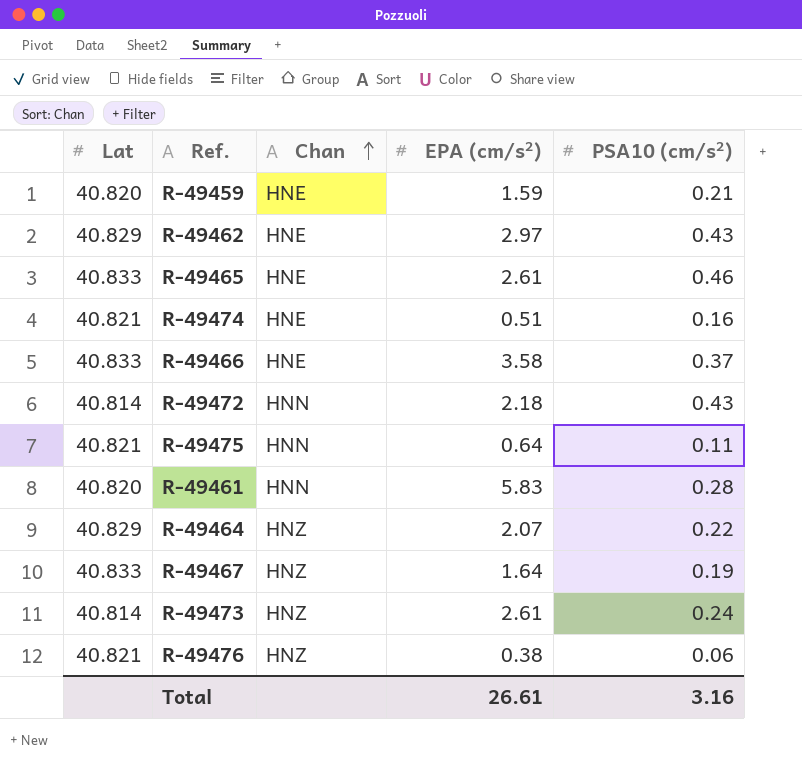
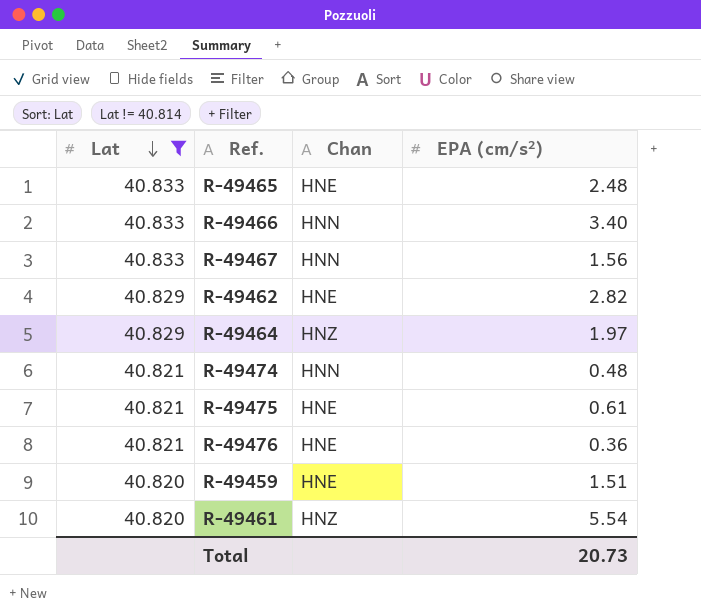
filter: none -> Lat != 40.814
row order: Chan ascending -> Lat descending
column PSA10 (cm/s²) | position: 5 -> none
R-49465 | EPA (cm/s²): 2.61 -> 2.48
R-49466 | Chan: HNE -> HNN
R-49466 | EPA (cm/s²): 3.58 -> 3.40
R-49467 | Chan: HNZ -> HNN
R-49467 | EPA (cm/s²): 1.64 -> 1.56
R-49462 | EPA (cm/s²): 2.97 -> 2.82
R-49464 | EPA (cm/s²): 2.07 -> 1.97
R-49474 | Chan: HNE -> HNN
R-49474 | EPA (cm/s²): 0.51 -> 0.48
R-49475 | Chan: HNN -> HNE
R-49475 | EPA (cm/s²): 0.64 -> 0.61
R-49476 | Chan: HNZ -> HNE
R-49476 | EPA (cm/s²): 0.38 -> 0.36
R-49459 | EPA (cm/s²): 1.59 -> 1.51
R-49461 | Chan: HNN -> HNZ
R-49461 | EPA (cm/s²): 5.83 -> 5.54
Total | EPA (cm/s²): 26.61 -> 20.73

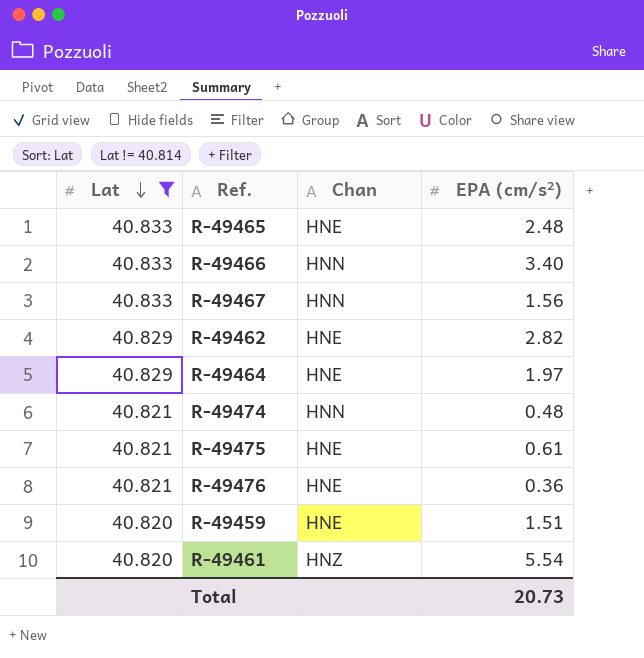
R-49464 | Chan: HNZ -> HNE

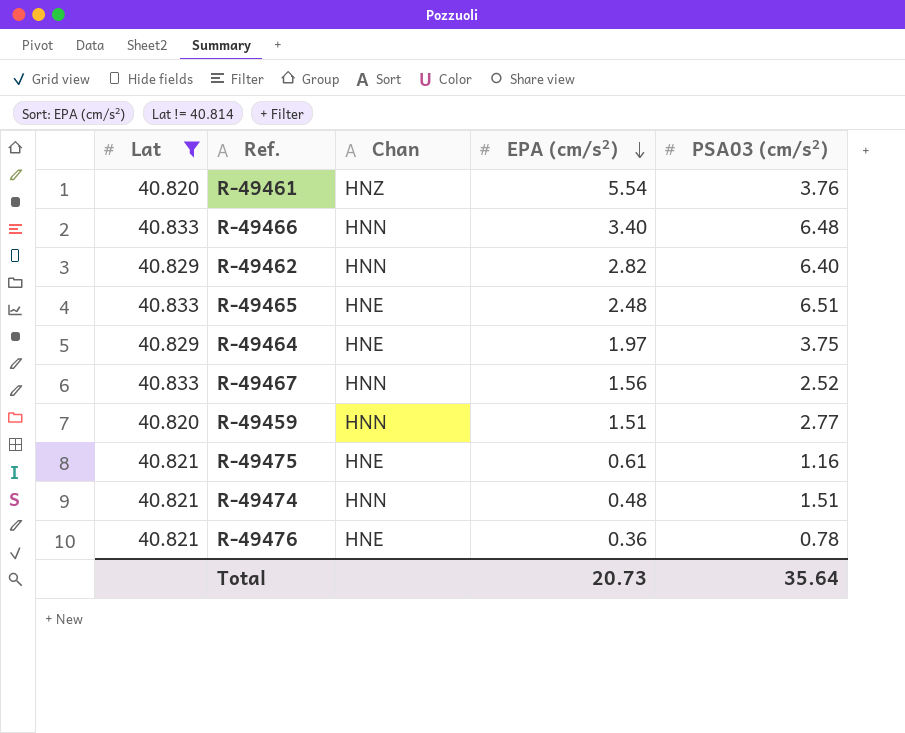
row order: Lat descending -> EPA (cm/s²) descending
column PSA03 (cm/s²) | position: none -> 5
R-49462 | Chan: HNE -> HNN
R-49459 | Chan: HNE -> HNN

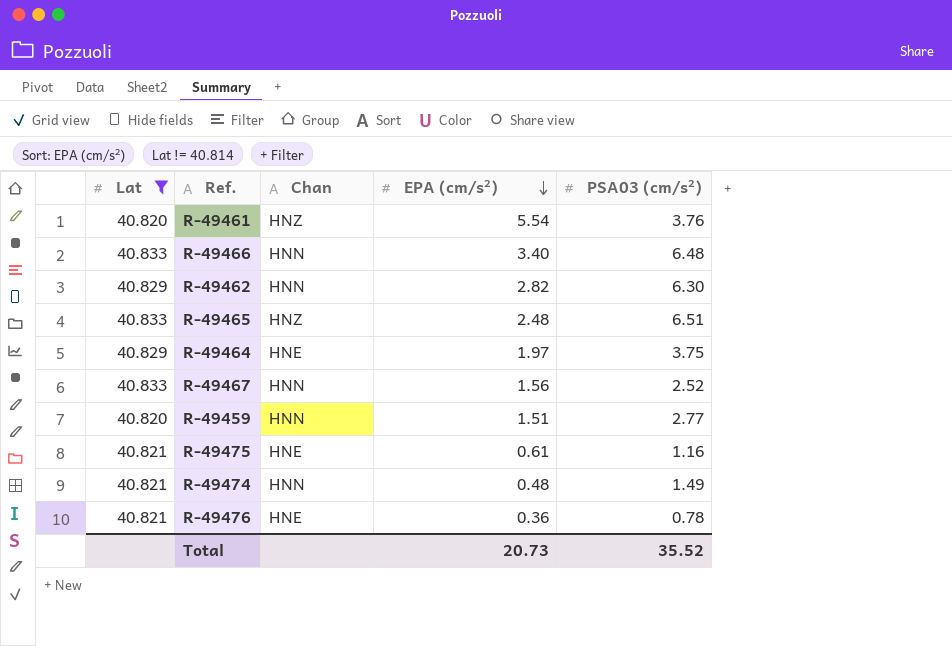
R-49462 | PSA03 (cm/s²): 6.40 -> 6.30
R-49465 | Chan: HNE -> HNZ
R-49474 | PSA03 (cm/s²): 1.51 -> 1.49
Total | PSA03 (cm/s²): 35.64 -> 35.52

